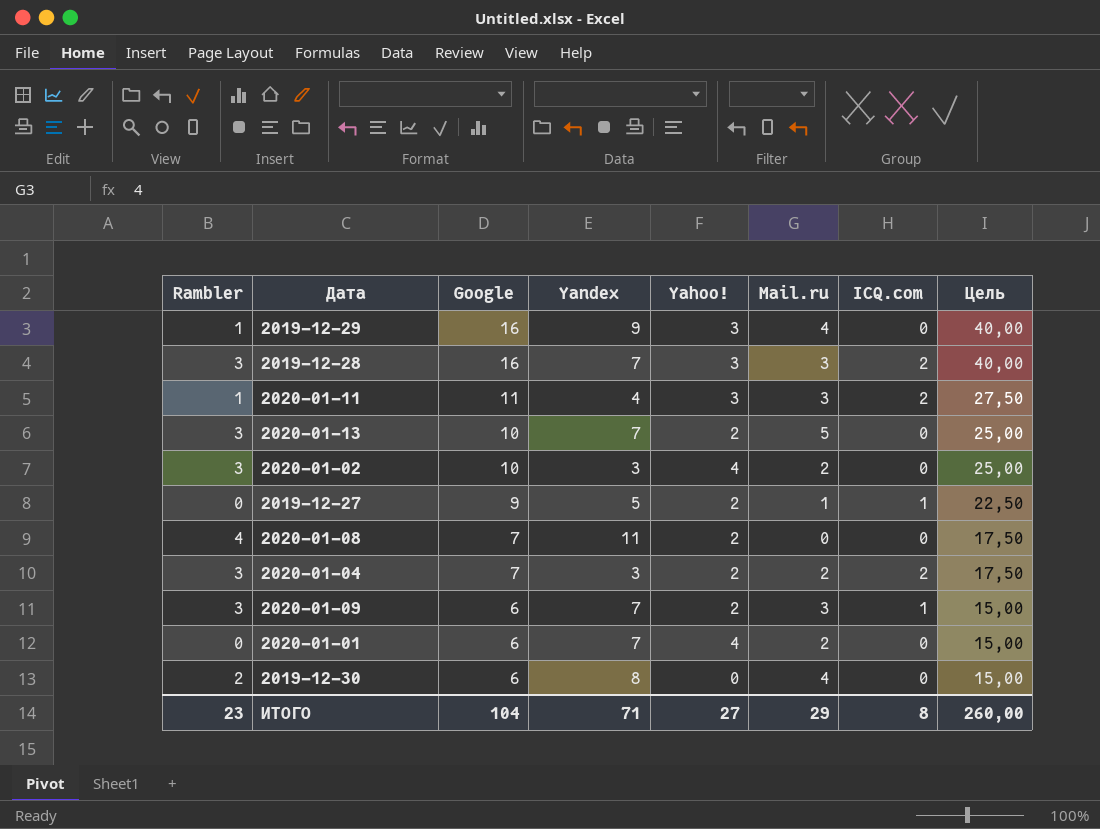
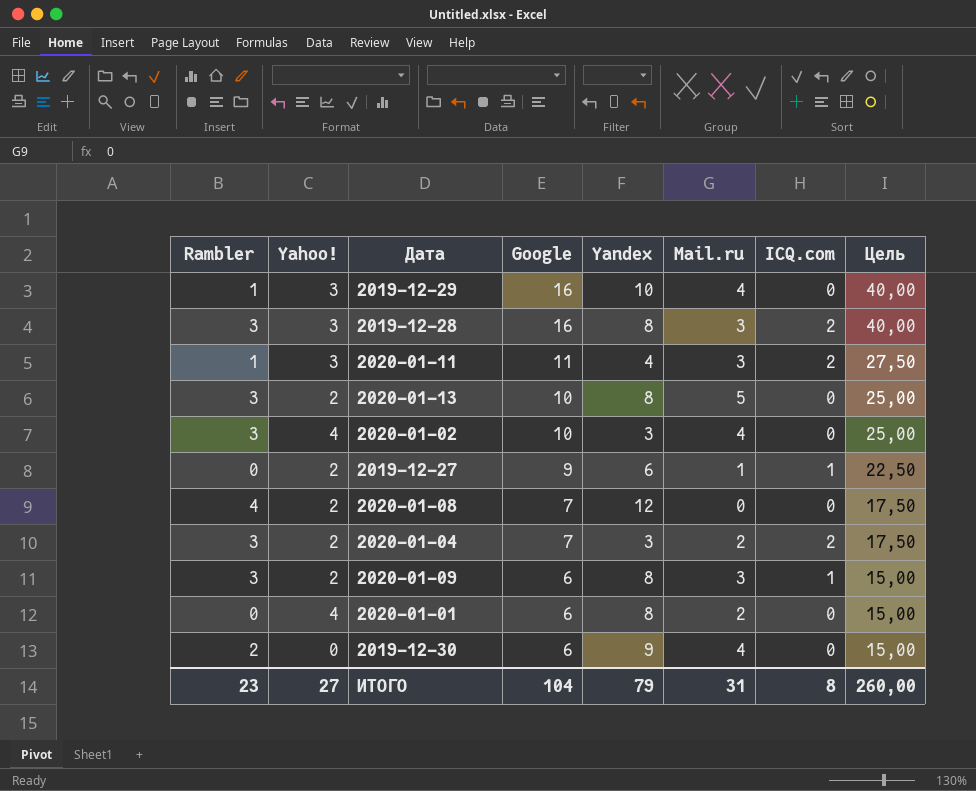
column Yahoo! | position: 5 -> 2
2019-12-29 | Yandex: 9 -> 10
2019-12-28 | Yandex: 7 -> 8
2020-01-13 | Yandex: 7 -> 8
2020-01-02 | Mail.ru: 2 -> 4
2019-12-27 | Yandex: 5 -> 6
2020-01-08 | Yandex: 11 -> 12
2020-01-09 | Yandex: 7 -> 8
2020-01-01 | Yandex: 7 -> 8
2019-12-30 | Yandex: 8 -> 9
ИТОГО | Yandex: 71 -> 79
ИТОГО | Mail.ru: 29 -> 31

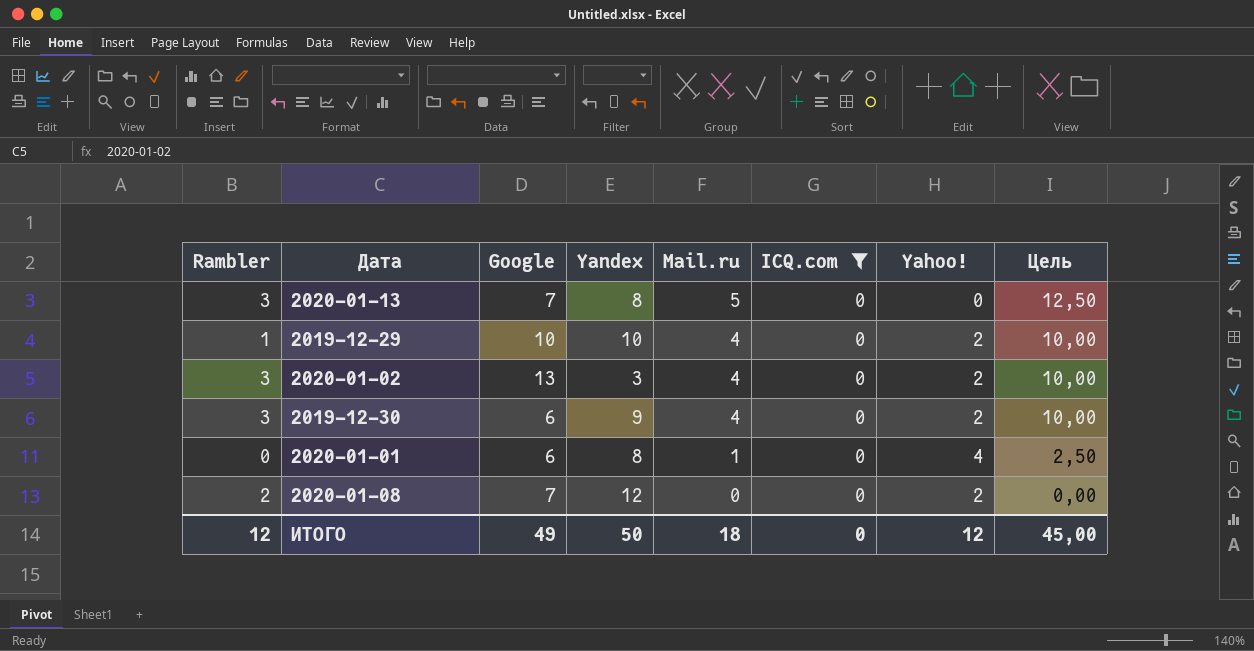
filter: none -> ICQ.com = 0
row order: Google descending -> Mail.ru descending
column Yahoo! | position: 2 -> 7
column Цель | formula: [Google] * 2,5 -> [Mail.ru] * 2,5
2020-01-13 | Google: 10 -> 7
2020-01-13 | Yahoo!: 2 -> 0
2019-12-29 | Google: 16 -> 10
2019-12-29 | Yahoo!: 3 -> 2
2020-01-02 | Google: 10 -> 13
2020-01-02 | Yahoo!: 4 -> 2
2019-12-30 | Rambler: 2 -> 3
2019-12-30 | Yahoo!: 0 -> 2
2020-01-01 | Mail.ru: 2 -> 1
2020-01-08 | Rambler: 4 -> 2
ИТОГО | Rambler: 23 -> 12
ИТОГО | Google: 104 -> 49
ИТОГО | Yandex: 79 -> 50
ИТОГО | Mail.ru: 31 -> 18
ИТОГО | ICQ.com: 8 -> 0
ИТОГО | Yahoo!: 27 -> 12
ИТОГО | Цель: 260,00 -> 45,00

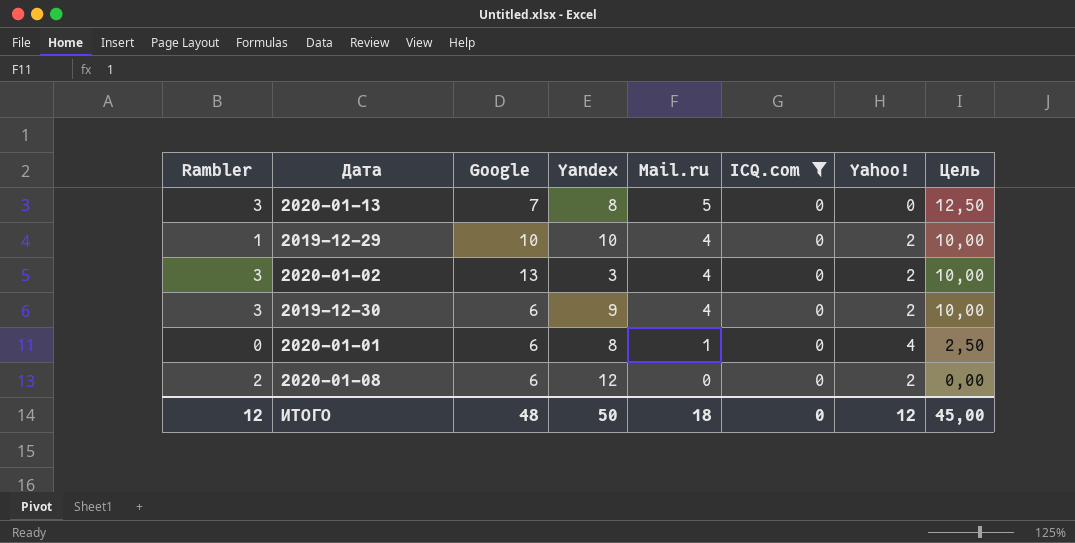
2020-01-08 | Google: 7 -> 6
ИТОГО | Google: 49 -> 48

